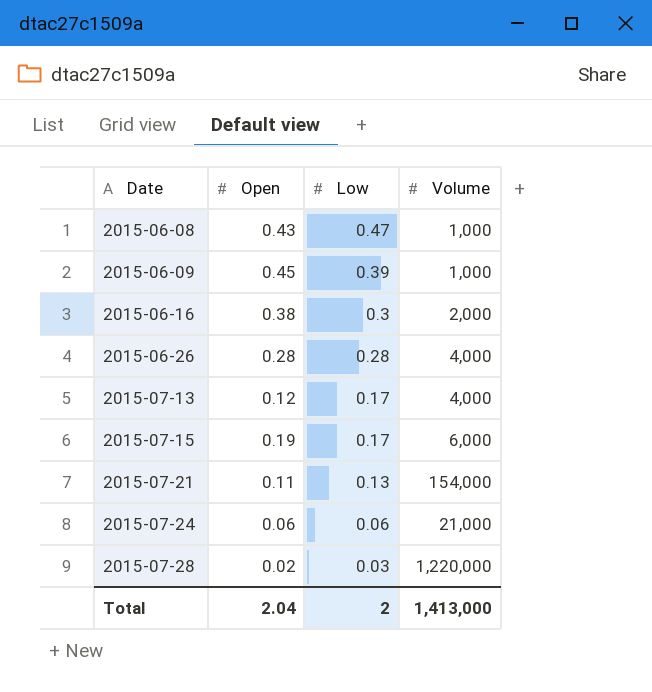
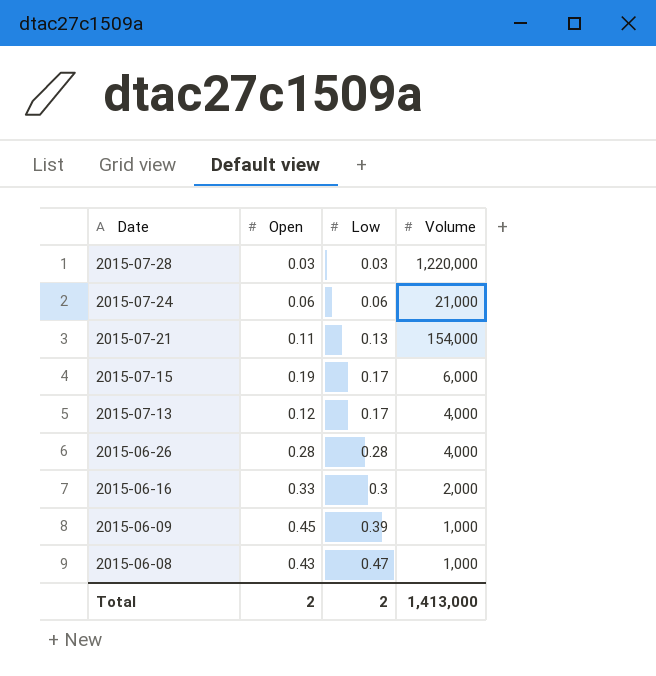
row order: Date ascending -> Date descending
2015-07-28 | Open: 0.02 -> 0.03
2015-06-16 | Open: 0.38 -> 0.33
Total | Open: 2.04 -> 2

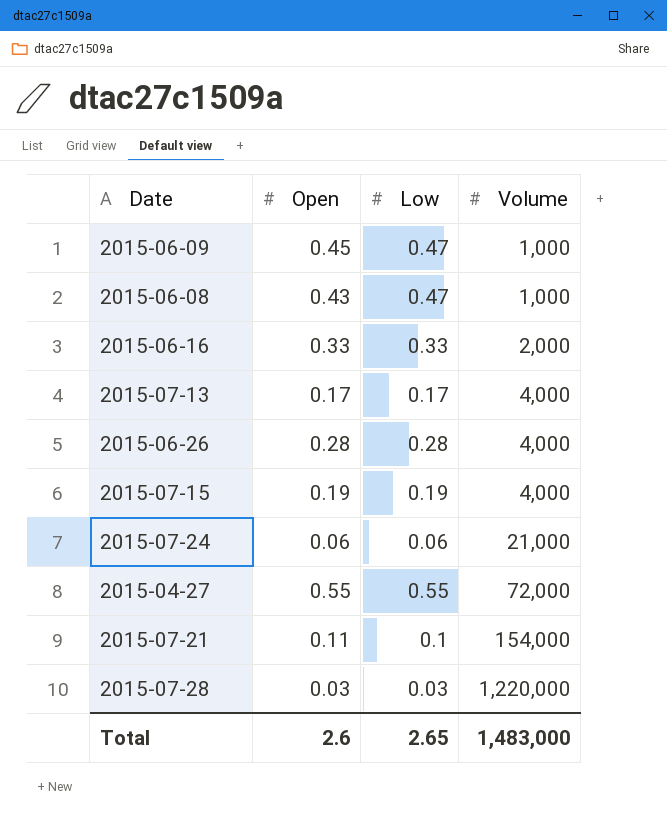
row order: Date descending -> Volume ascending
2015-06-09 | Low: 0.39 -> 0.47
2015-06-16 | Low: 0.3 -> 0.33
2015-07-13 | Open: 0.12 -> 0.17
2015-07-15 | Low: 0.17 -> 0.19
2015-07-15 | Volume: 6,000 -> 4,000
row 2015-04-27: none -> 0.55 | 0.55 | 72,000
2015-07-21 | Low: 0.13 -> 0.1
Total | Open: 2 -> 2.6
Total | Low: 2 -> 2.65
Total | Volume: 1,413,000 -> 1,483,000

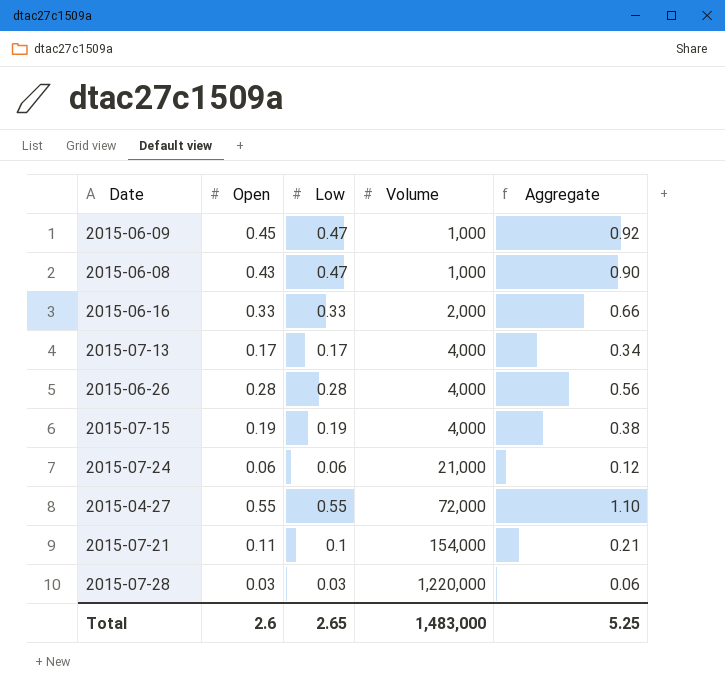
column Aggregate | formula: none -> [Open] + [Low]

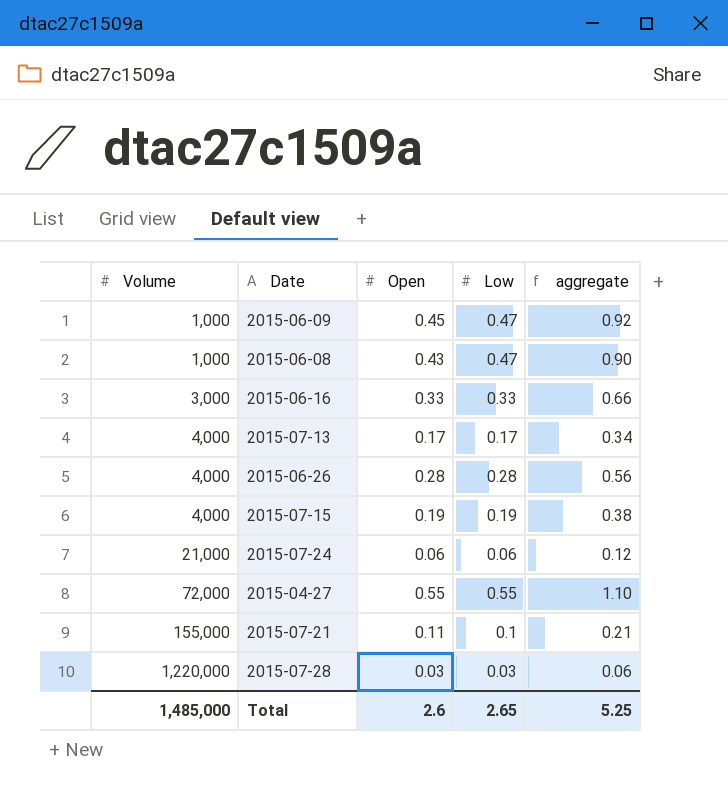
column Volume | position: 4 -> 1
column name: Aggregate -> aggregate
2015-06-16 | Volume: 2,000 -> 3,000
2015-07-21 | Volume: 154,000 -> 155,000
Total | Volume: 1,483,000 -> 1,485,000

